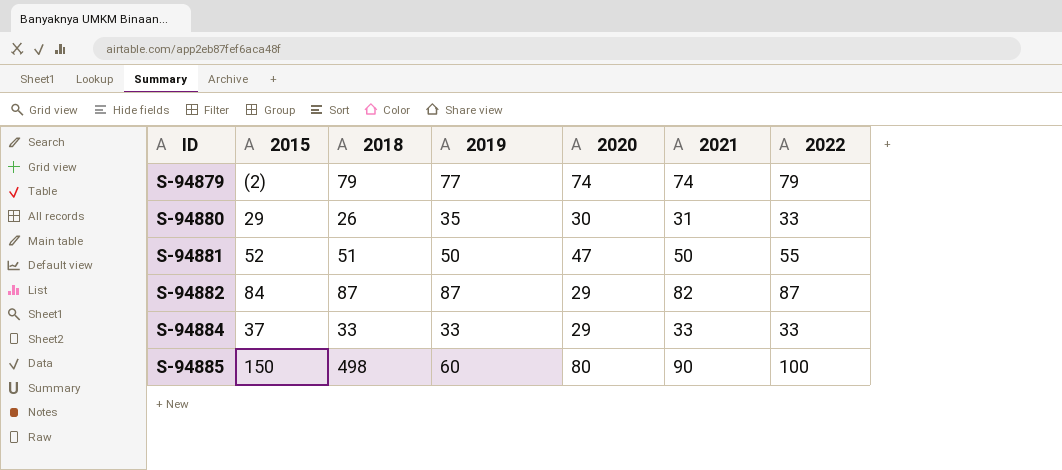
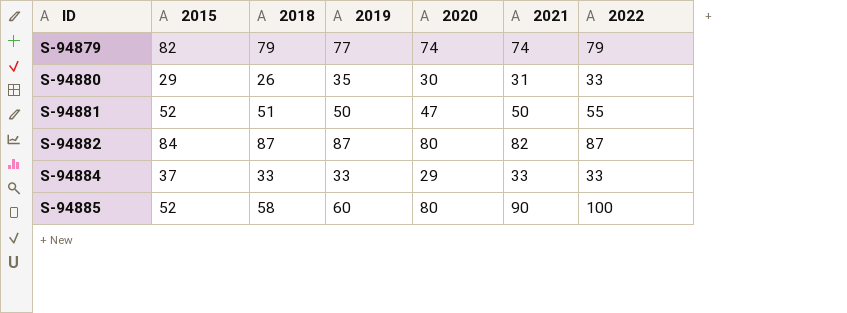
S-94879 | 2015: (2) -> 82
S-94882 | 2020: 29 -> 80
S-94885 | 2015: 150 -> 52
S-94885 | 2018: 498 -> 58

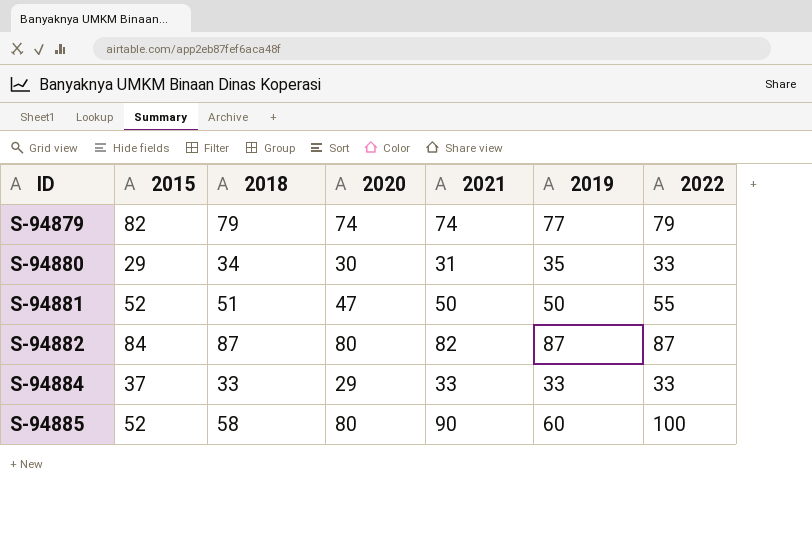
column 2019 | position: 4 -> 6
S-94880 | 2018: 26 -> 34

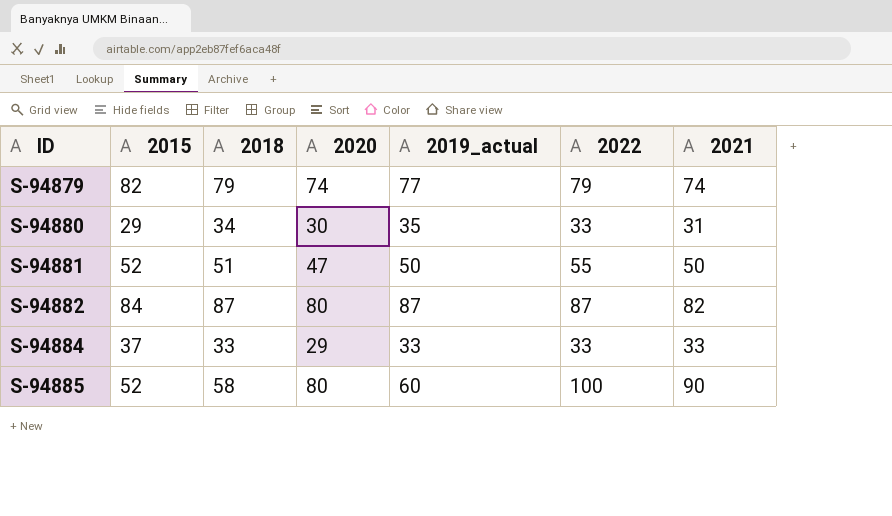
column name: 2019 -> 2019_actual
column 2021 | position: 5 -> 7

